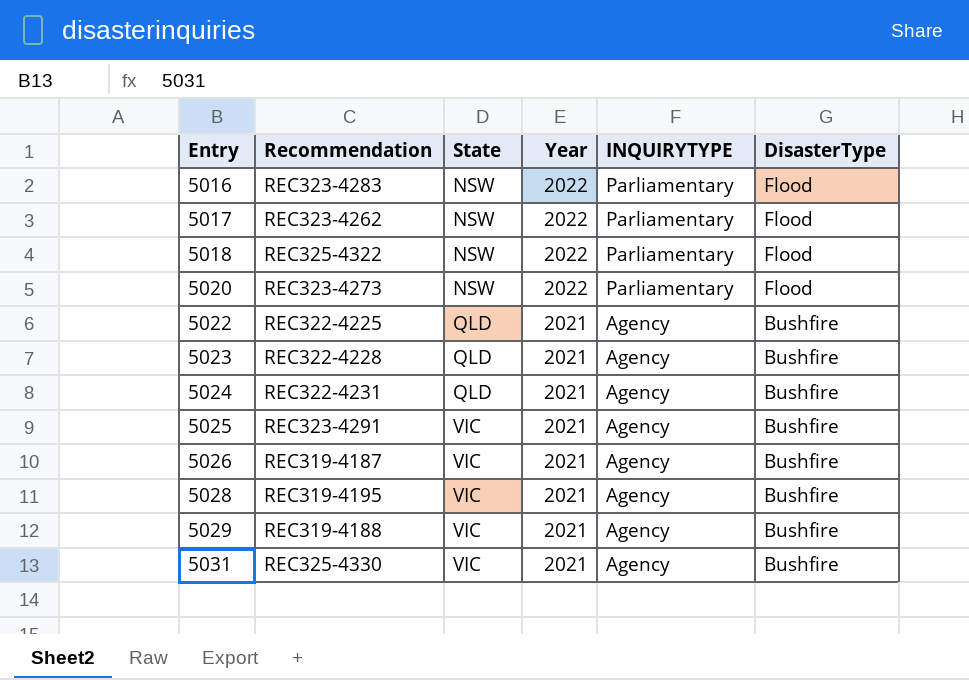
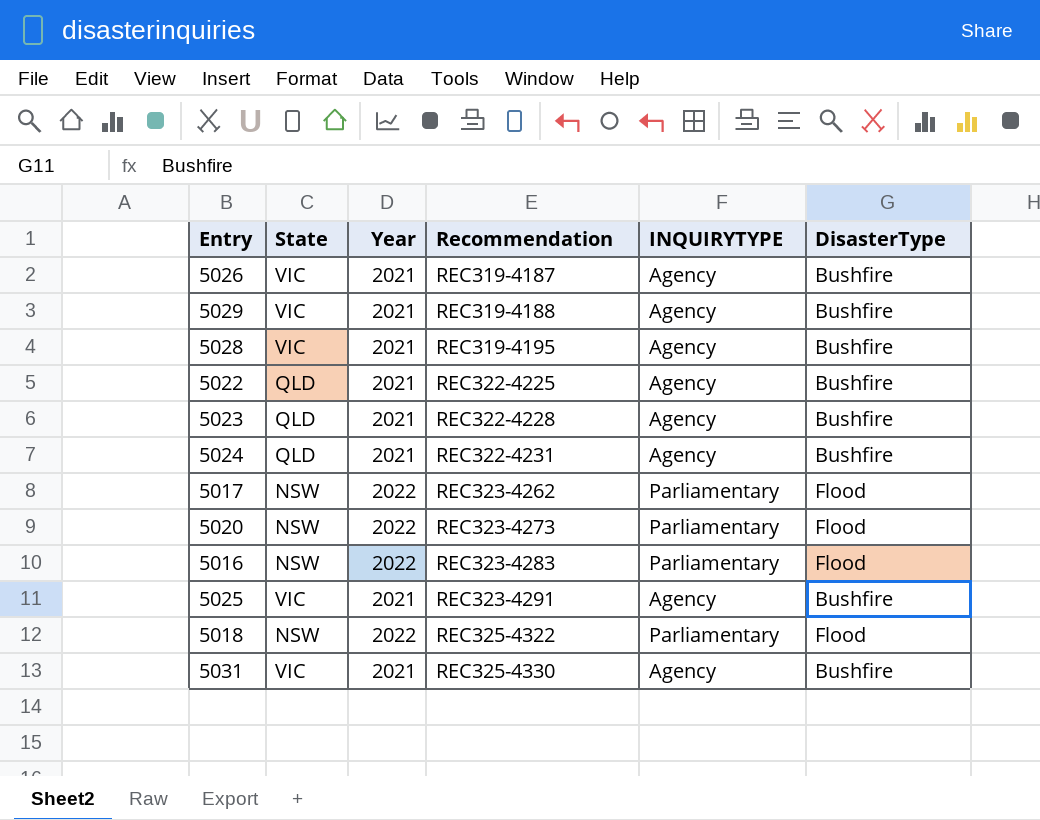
row order: Entry ascending -> Recommendation ascending
column Recommendation | position: 2 -> 4

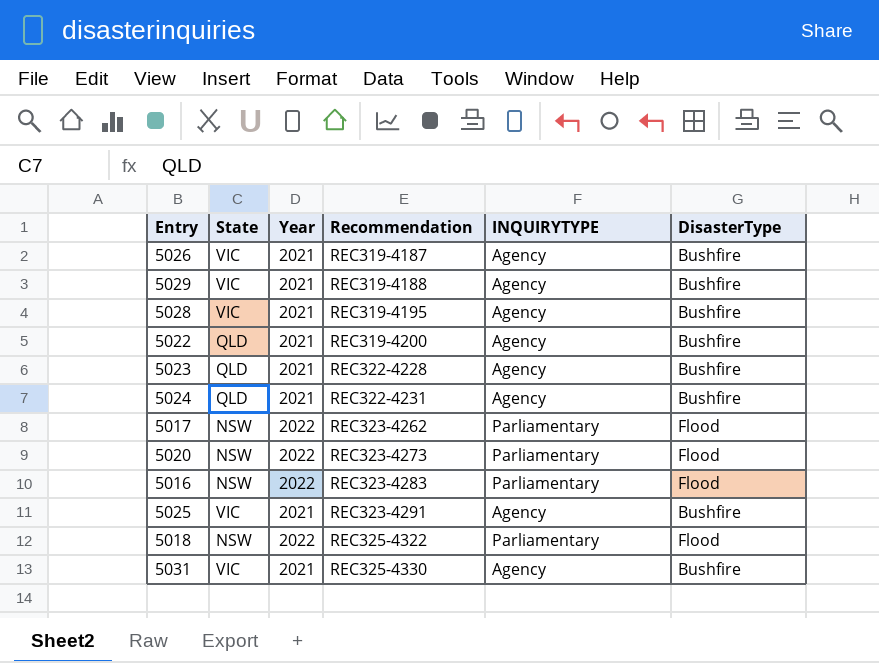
5022 | Recommendation: REC322-4225 -> REC319-4200

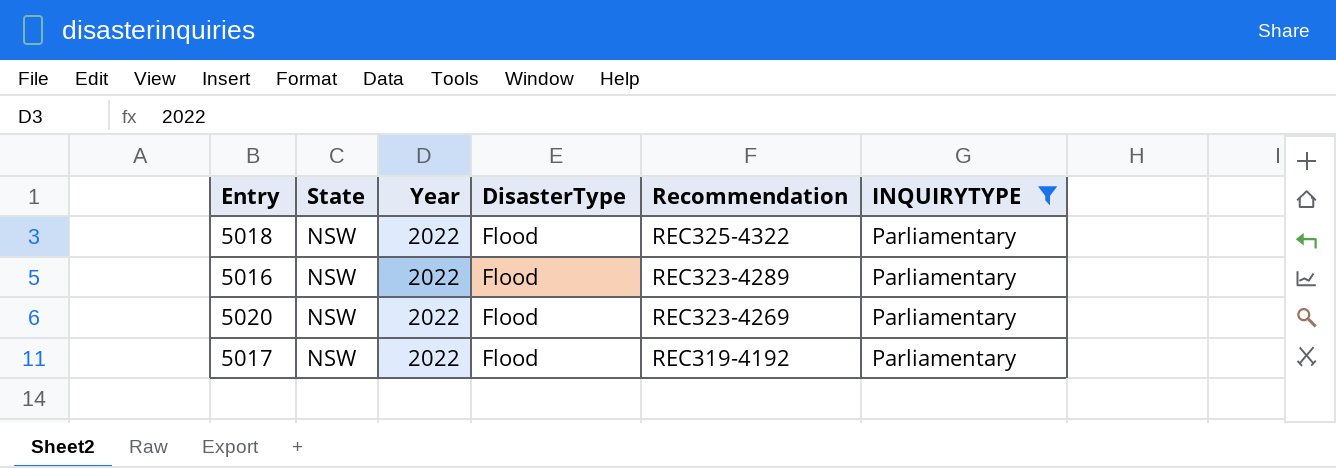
filter: none -> INQUIRYTYPE = Parliamentary
row order: Recommendation ascending -> Recommendation descending
column DisasterType | position: 6 -> 4
5016 | Recommendation: REC323-4283 -> REC323-4289
5020 | Recommendation: REC323-4273 -> REC323-4269
5017 | Recommendation: REC323-4262 -> REC319-4192

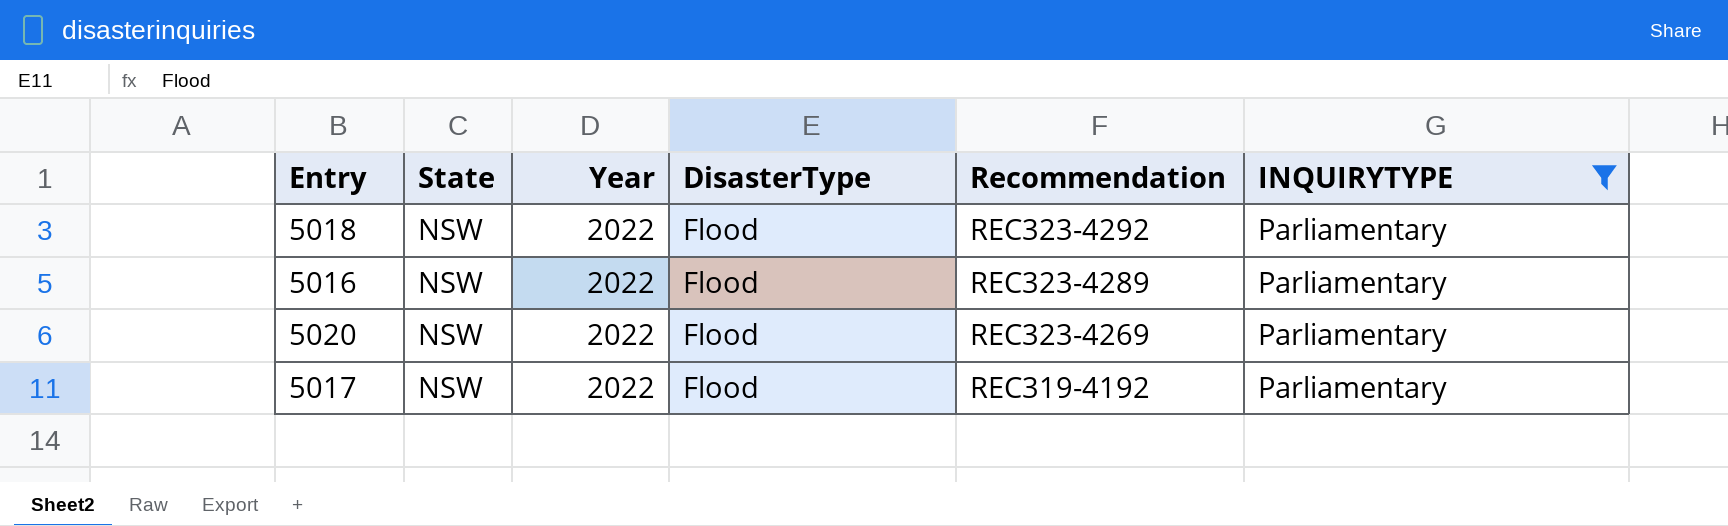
5018 | Recommendation: REC325-4322 -> REC323-4292

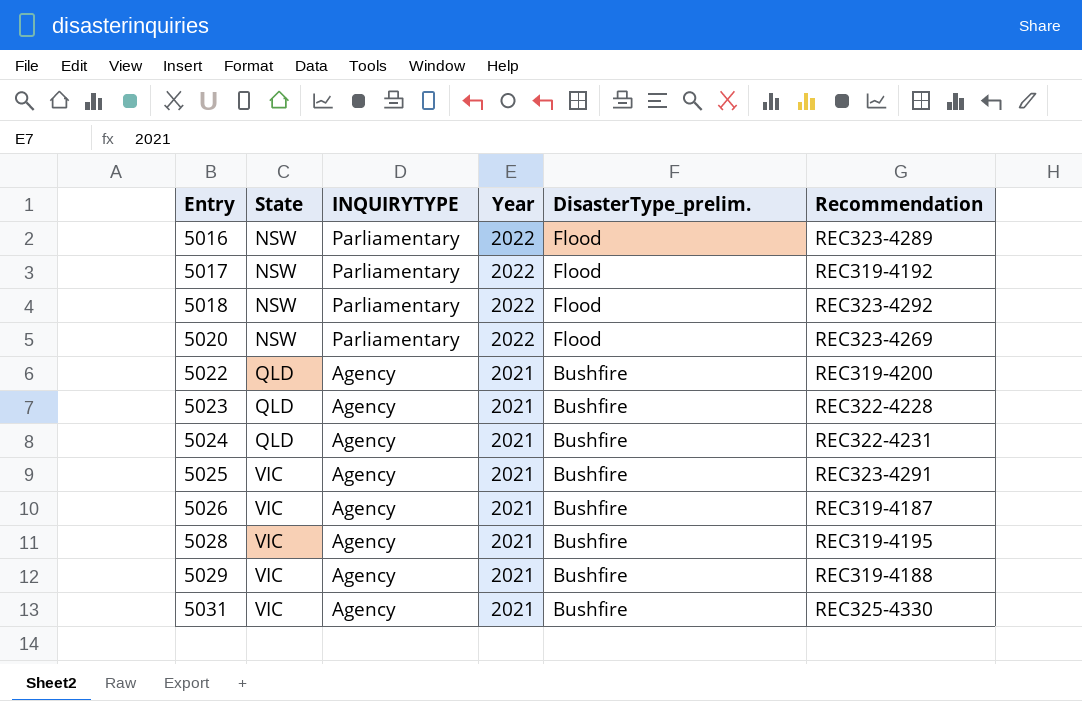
filter: INQUIRYTYPE = Parliamentary -> none
row order: Recommendation descending -> Entry ascending
column INQUIRYTYPE | position: 6 -> 3
column name: DisasterType -> DisasterType_prelim.

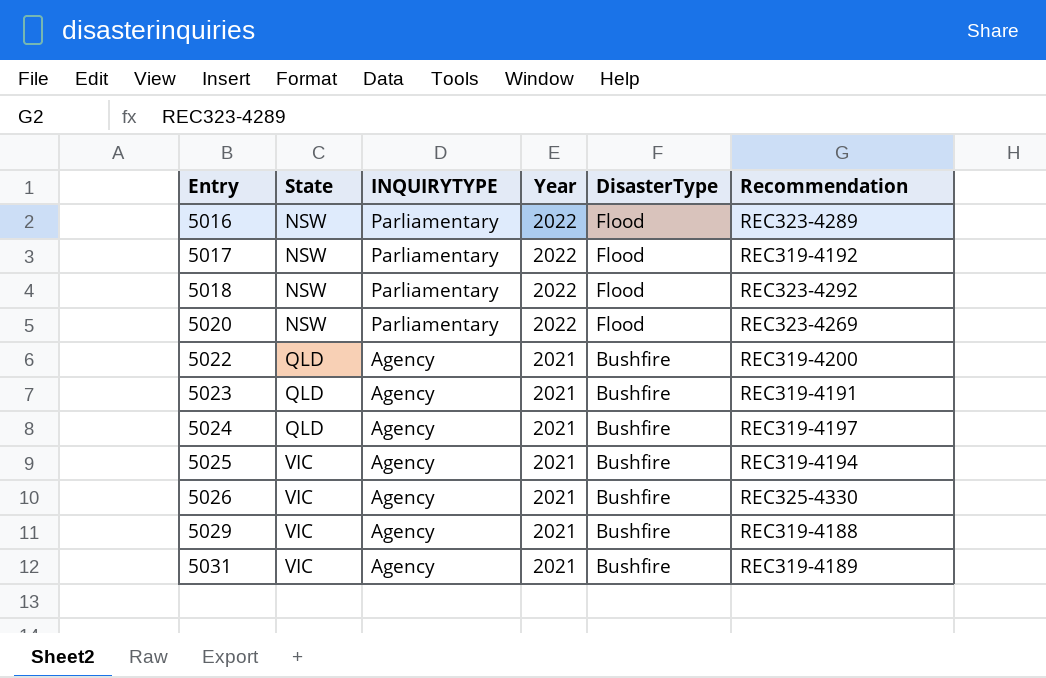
column name: DisasterType_prelim. -> DisasterType
row 5028: VIC | Agency | 2021 | Bushfire | REC319-4195 -> none
5023 | Recommendation: REC322-4228 -> REC319-4191
5024 | Recommendation: REC322-4231 -> REC319-4197
5025 | Recommendation: REC323-4291 -> REC319-4194
5026 | Recommendation: REC319-4187 -> REC325-4330
5031 | Recommendation: REC325-4330 -> REC319-4189

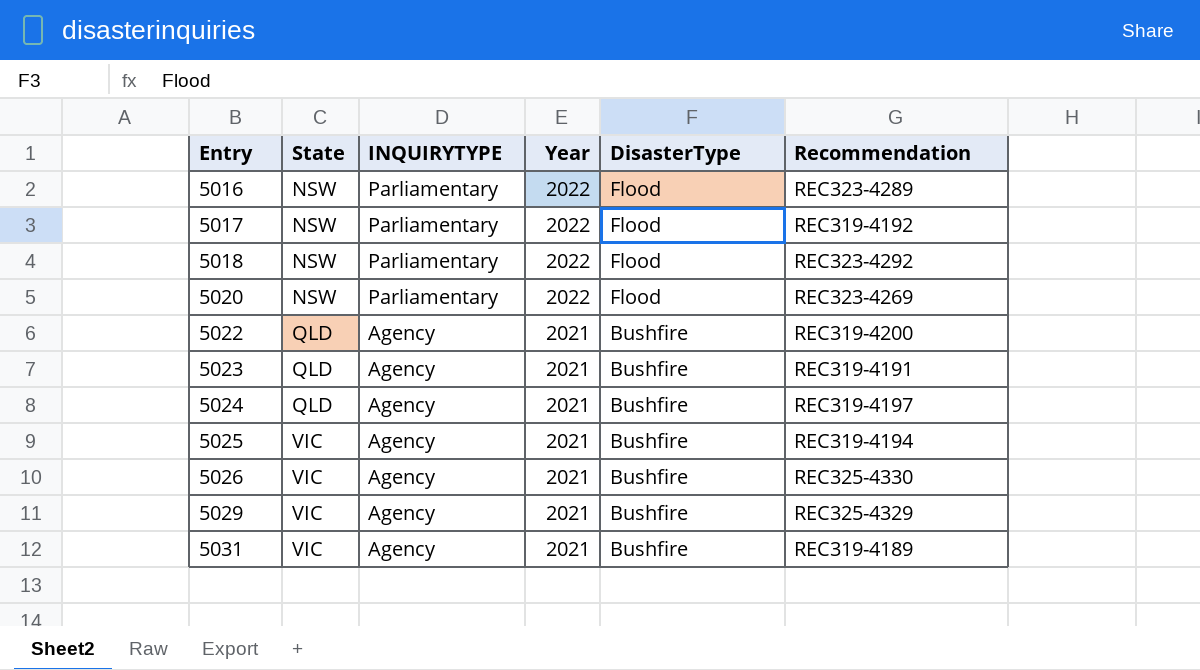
5029 | Recommendation: REC319-4188 -> REC325-4329

